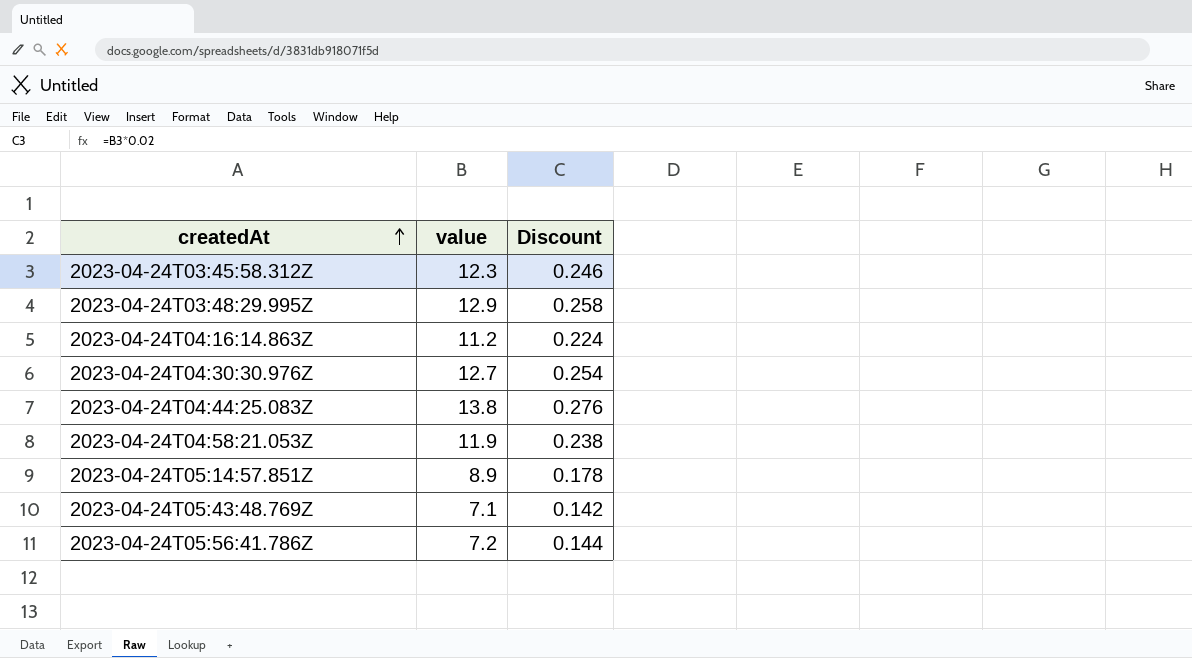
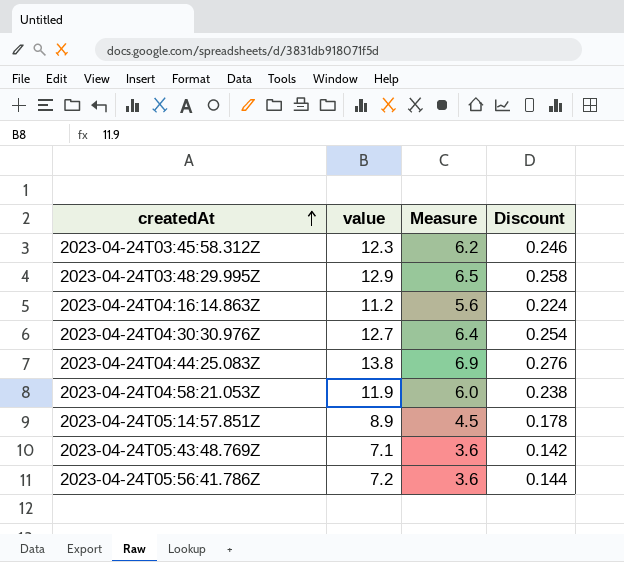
column Measure | formula: none -> [value] * 0.5

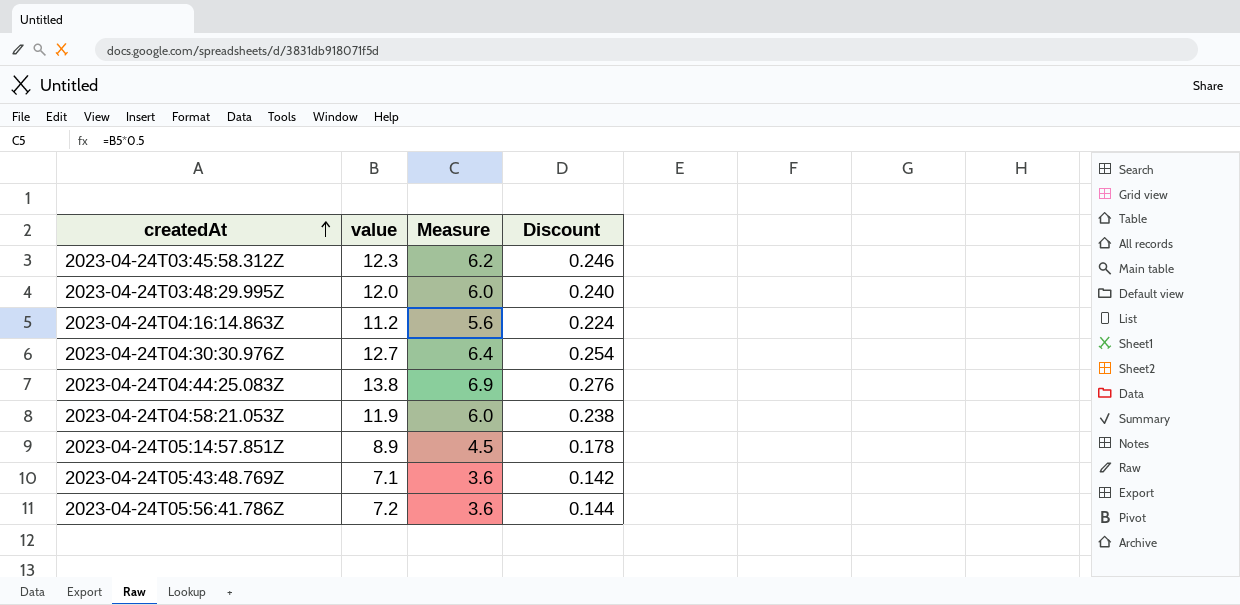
2023-04-24T03:48:29.995Z | value: 12.9 -> 12.0
2023-04-24T03:48:29.995Z | Measure: 6.5 -> 6.0
2023-04-24T03:48:29.995Z | Discount: 0.258 -> 0.240

